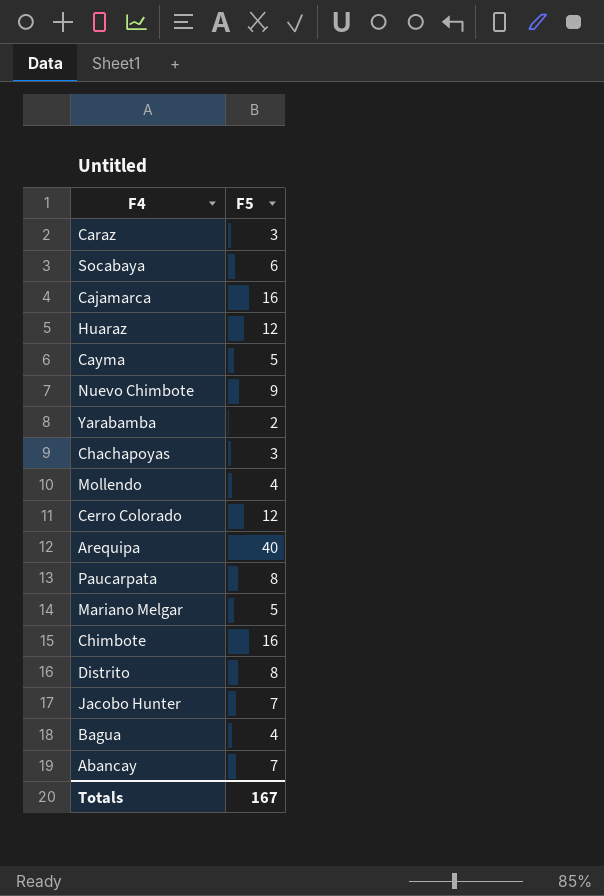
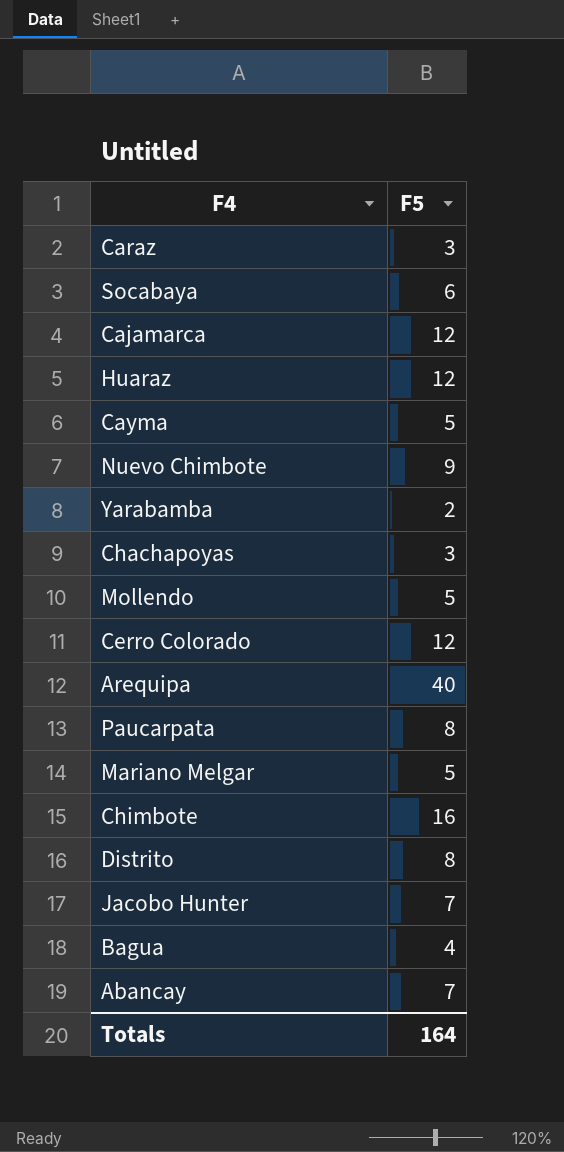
Cajamarca | F5: 16 -> 12
Mollendo | F5: 4 -> 5
Totals | F5: 167 -> 164

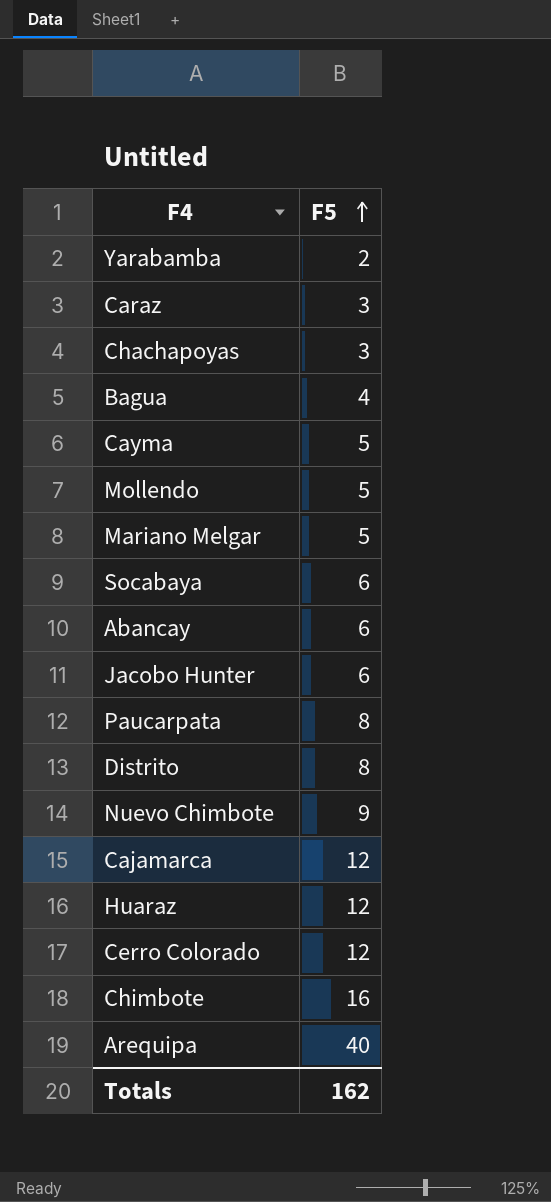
row order: none -> F5 ascending
Abancay | F5: 7 -> 6
Jacobo Hunter | F5: 7 -> 6
Totals | F5: 164 -> 162

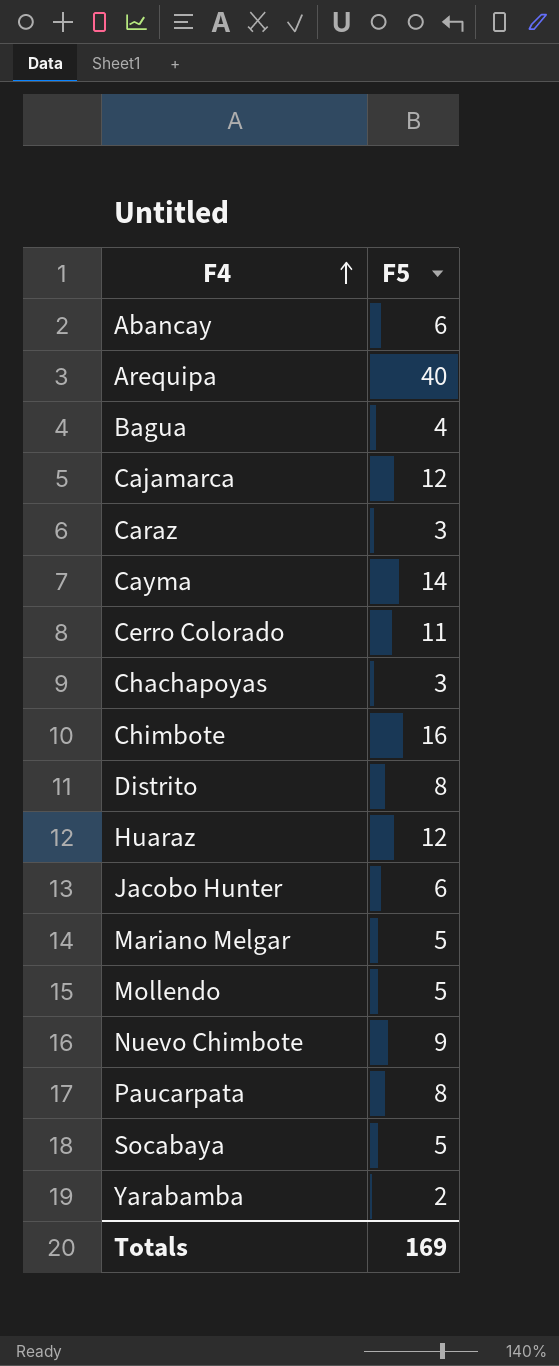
row order: F5 ascending -> F4 ascending
Cayma | F5: 5 -> 14
Cerro Colorado | F5: 12 -> 11
Socabaya | F5: 6 -> 5
Totals | F5: 162 -> 169

